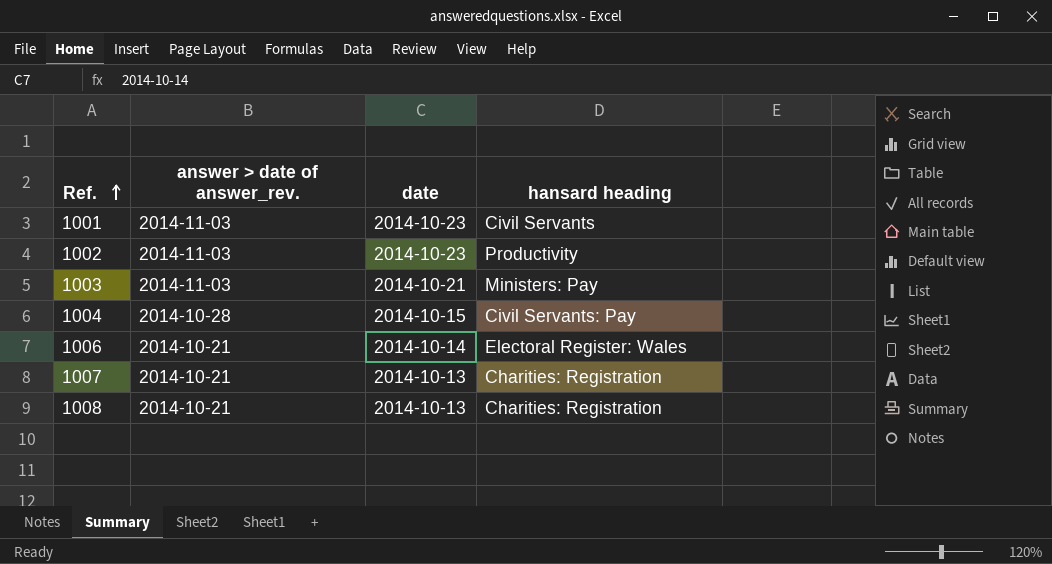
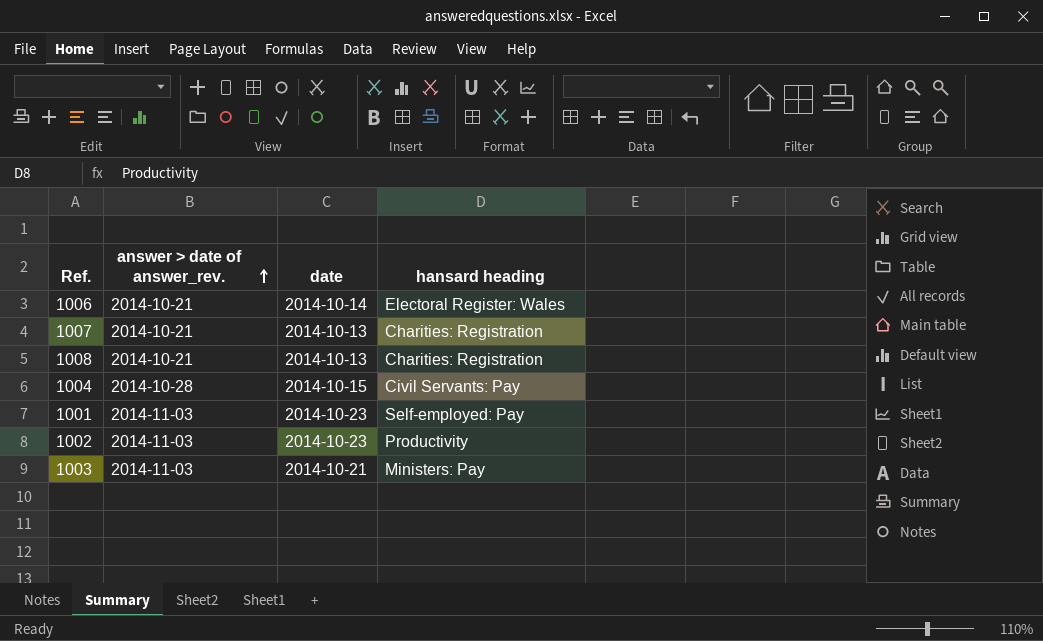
row order: Ref. ascending -> answer > date of answer_rev. ascending
1001 | hansard heading: Civil Servants -> Self-employed: Pay

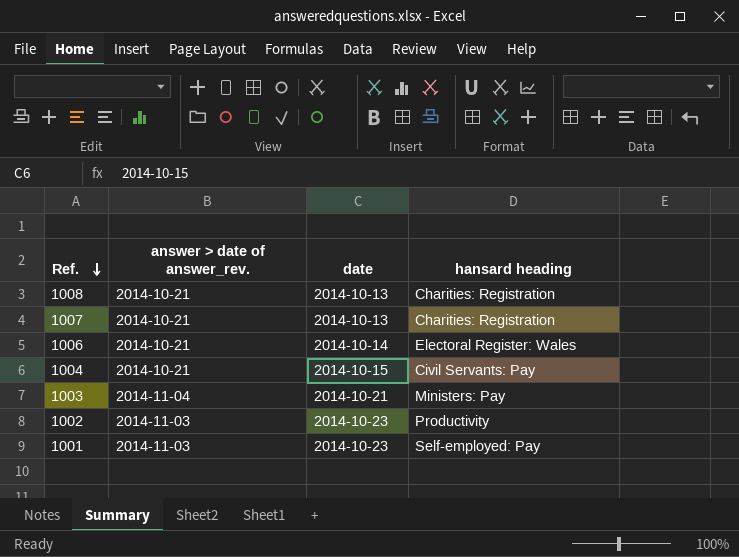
row order: answer > date of answer_rev. ascending -> Ref. descending
1004 | answer > date of answer_rev.: 2014-10-28 -> 2014-10-21
1003 | answer > date of answer_rev.: 2014-11-03 -> 2014-11-04

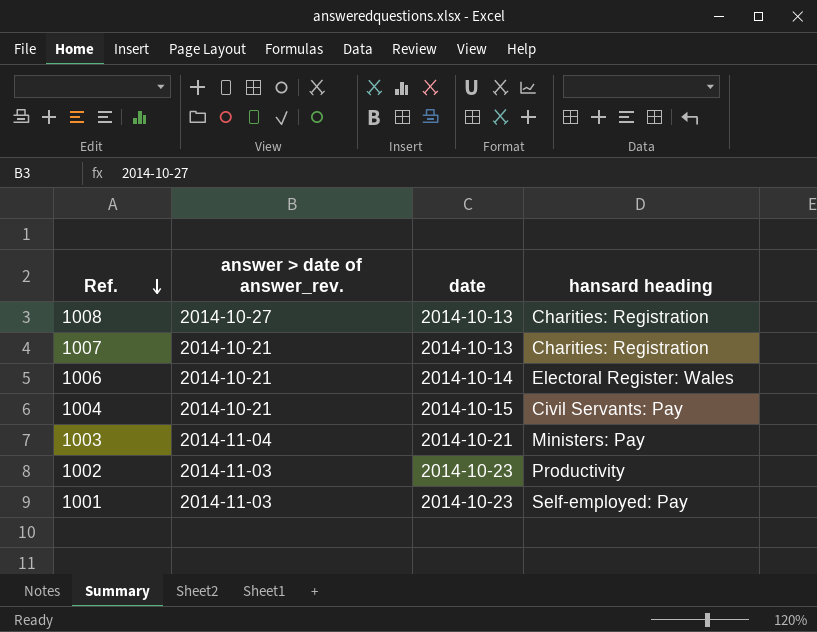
1008 | answer > date of answer_rev.: 2014-10-21 -> 2014-10-27

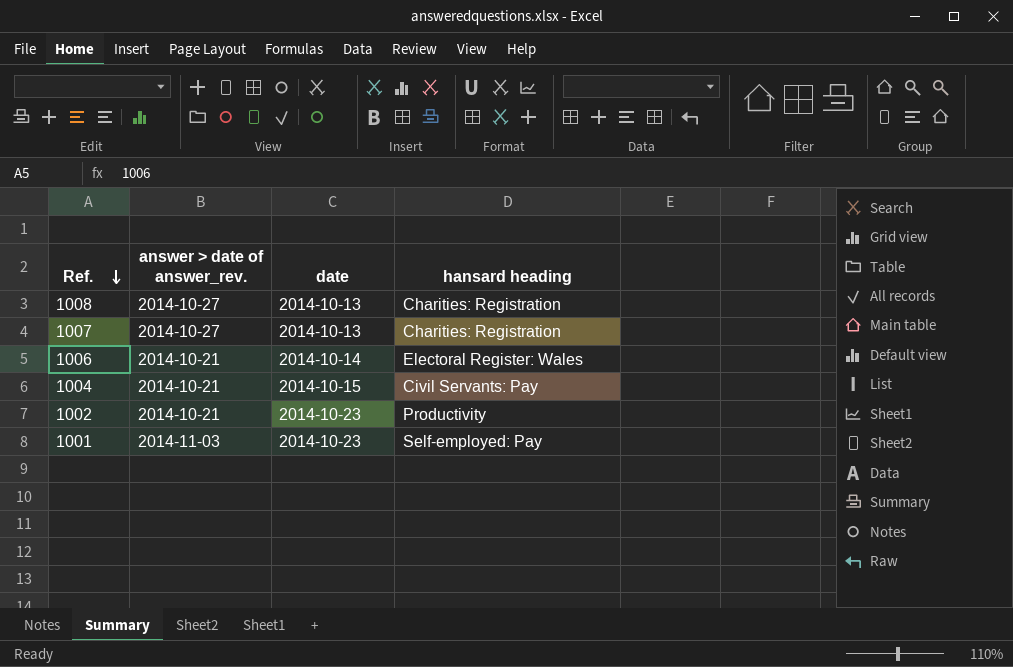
row 1003: 2014-11-04 | 2014-10-21 | Ministers: Pay -> none
1007 | answer > date of answer_rev.: 2014-10-21 -> 2014-10-27
1002 | answer > date of answer_rev.: 2014-11-03 -> 2014-10-21

